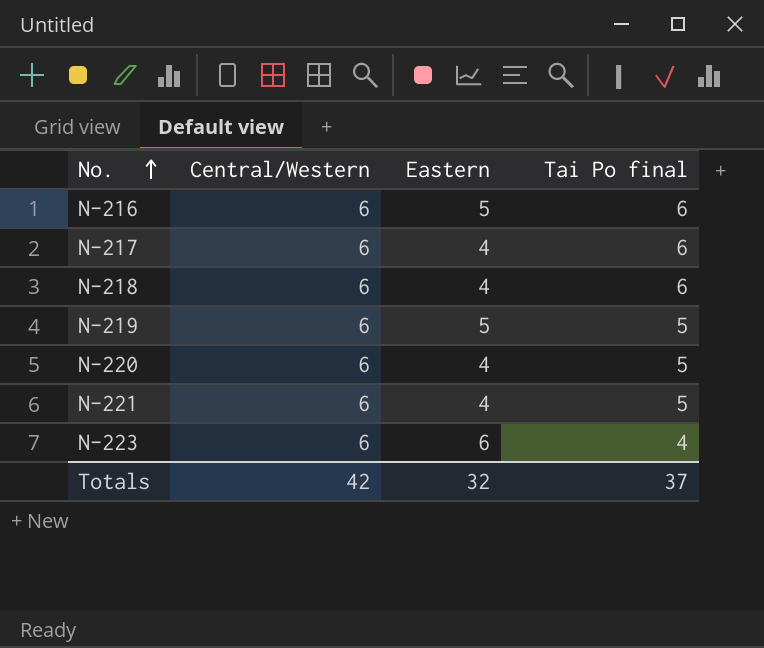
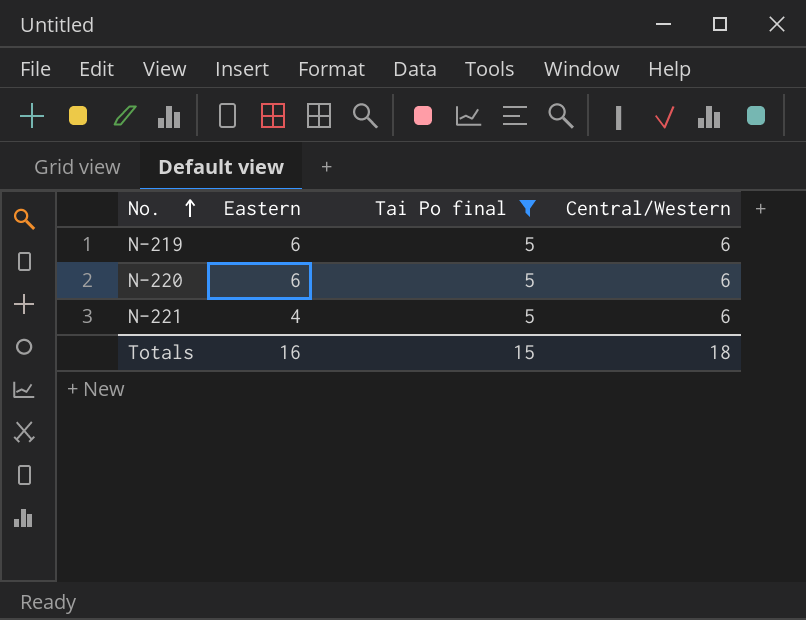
filter: none -> Tai Po final = 5
column Central/Western | position: 2 -> 4
N-219 | Eastern: 5 -> 6
N-220 | Eastern: 4 -> 6
Totals | Eastern: 32 -> 16
Totals | Tai Po final: 37 -> 15
Totals | Central/Western: 42 -> 18

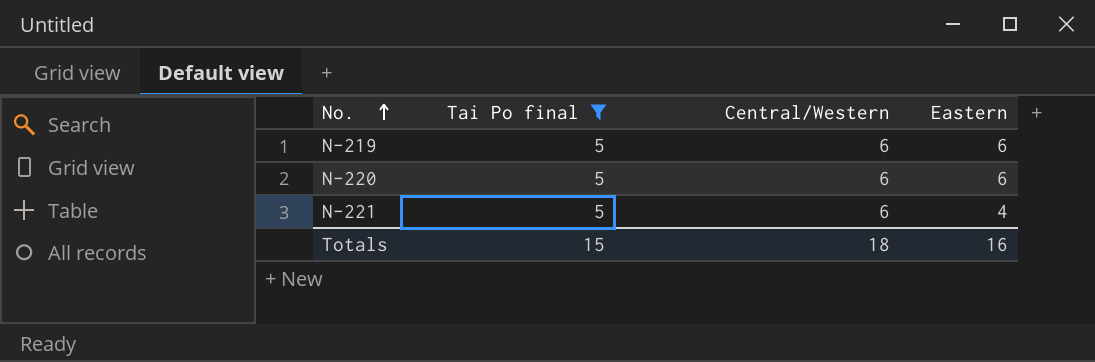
column Eastern | position: 2 -> 4

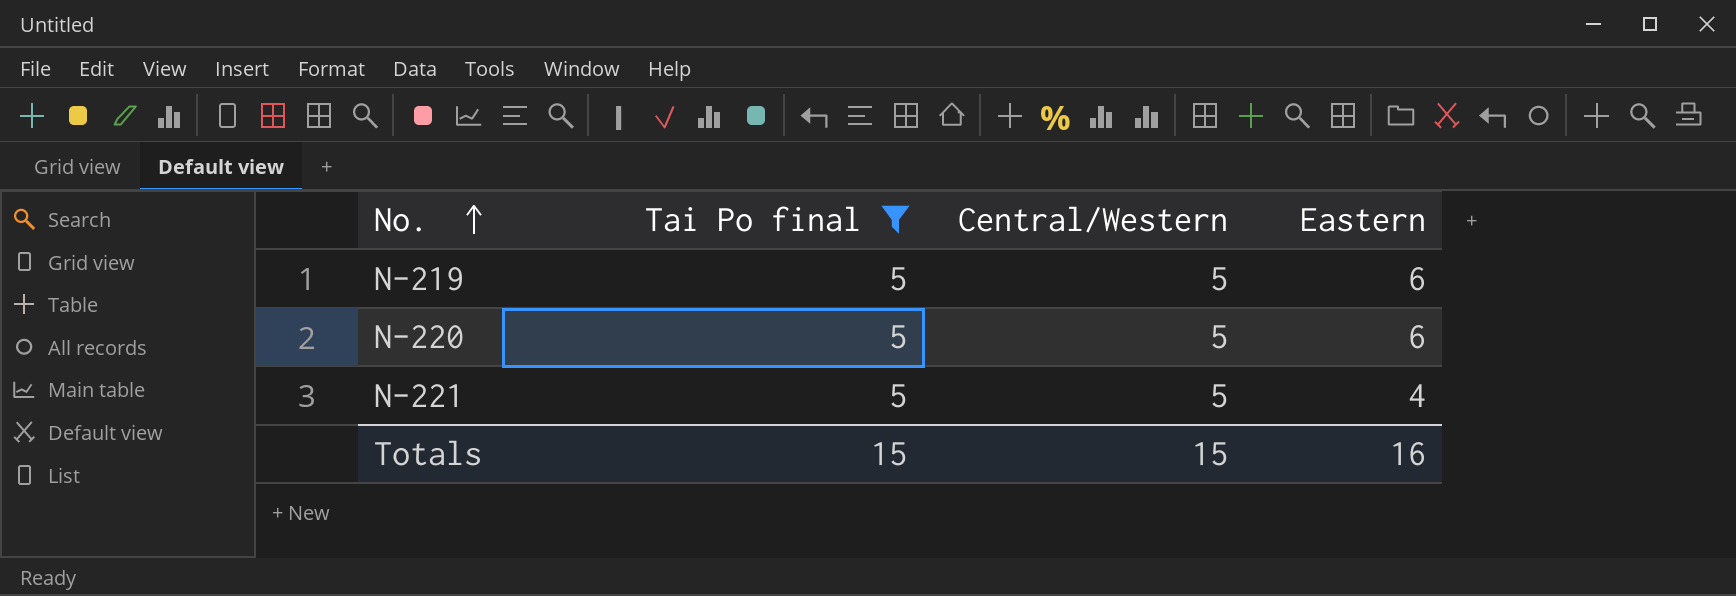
N-219 | Central/Western: 6 -> 5
N-220 | Central/Western: 6 -> 5
N-221 | Central/Western: 6 -> 5
Totals | Central/Western: 18 -> 15

